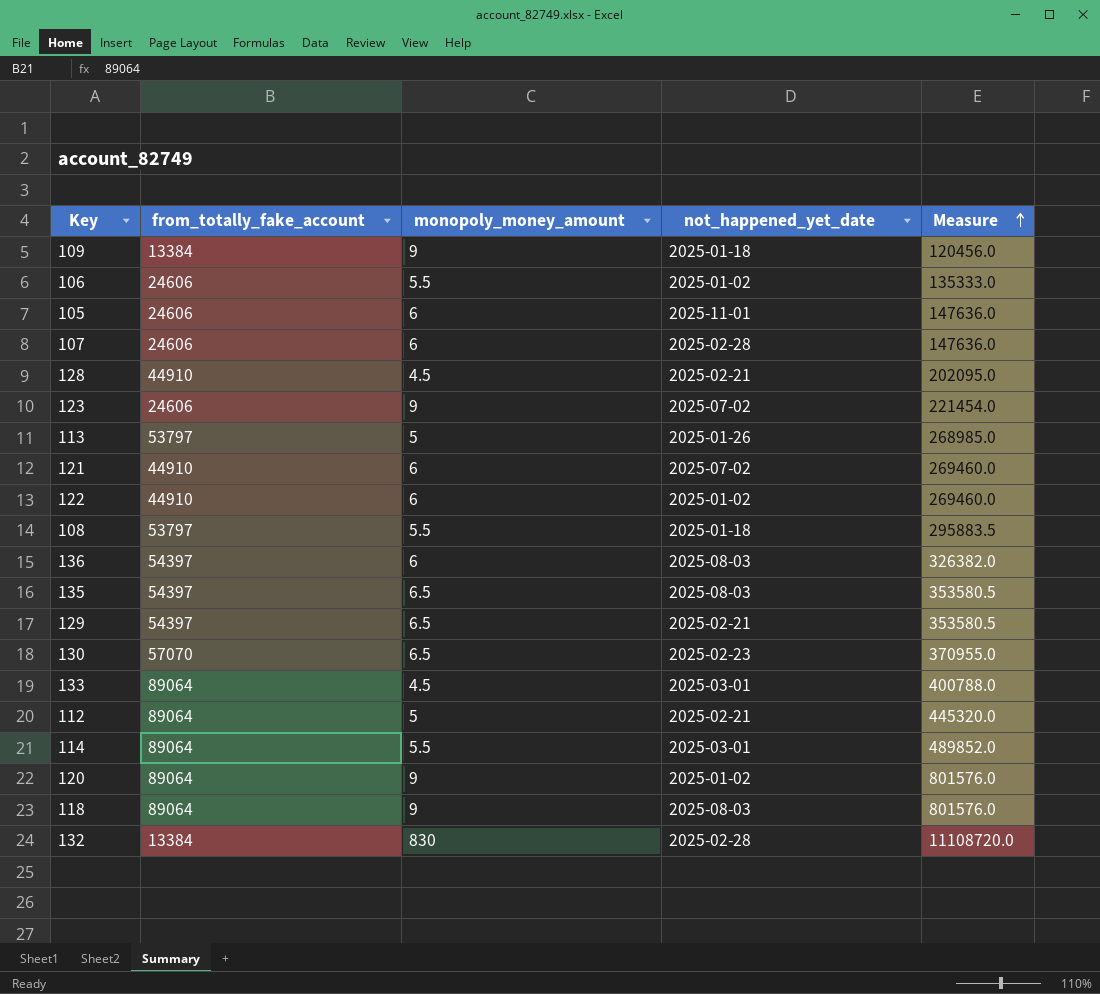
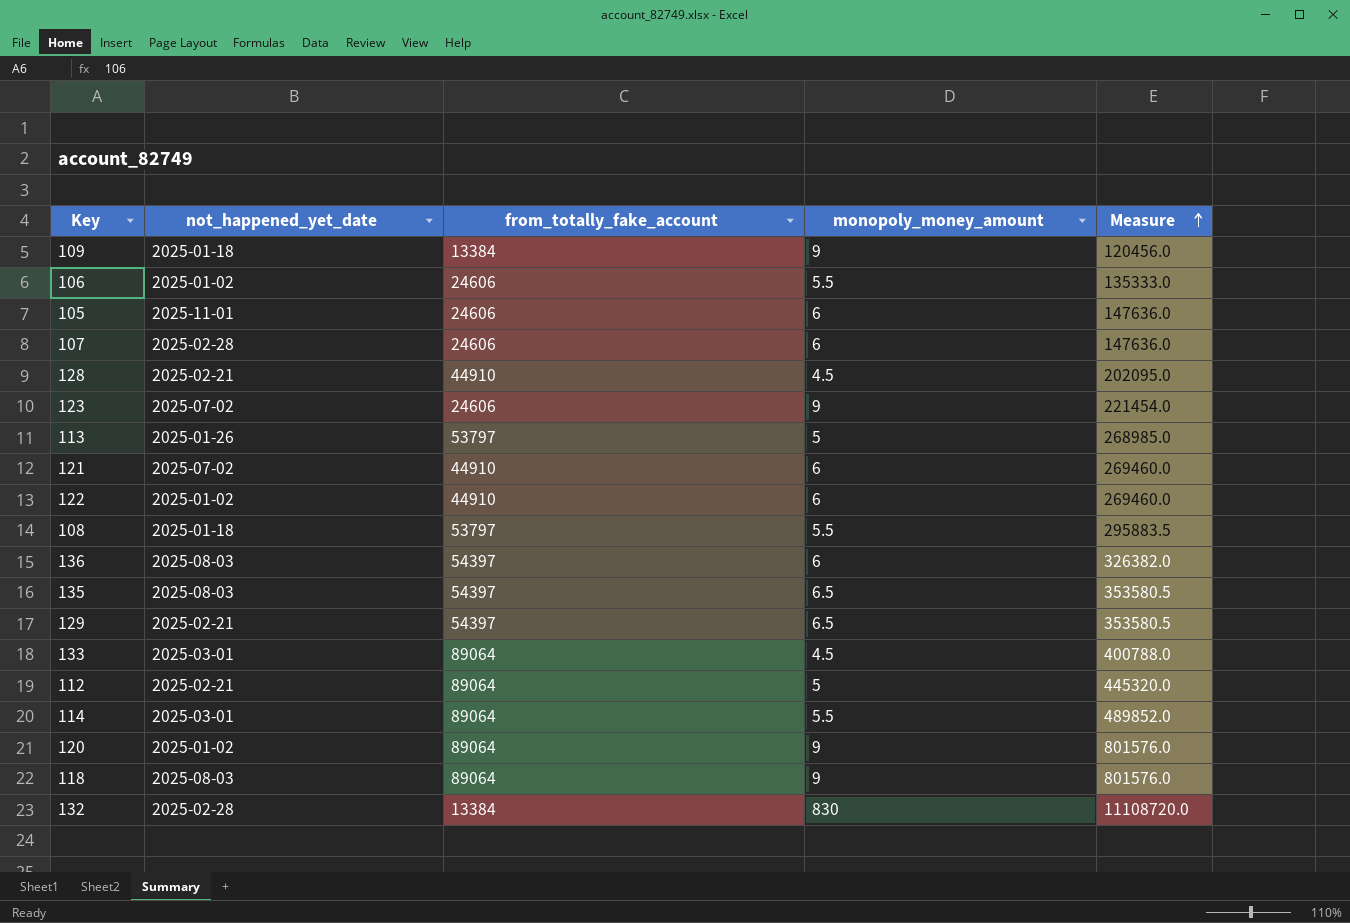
column not_happened_yet_date | position: 4 -> 2
row 130: 57070 | 6.5 | 2025-02-23 | 370955.0 -> none

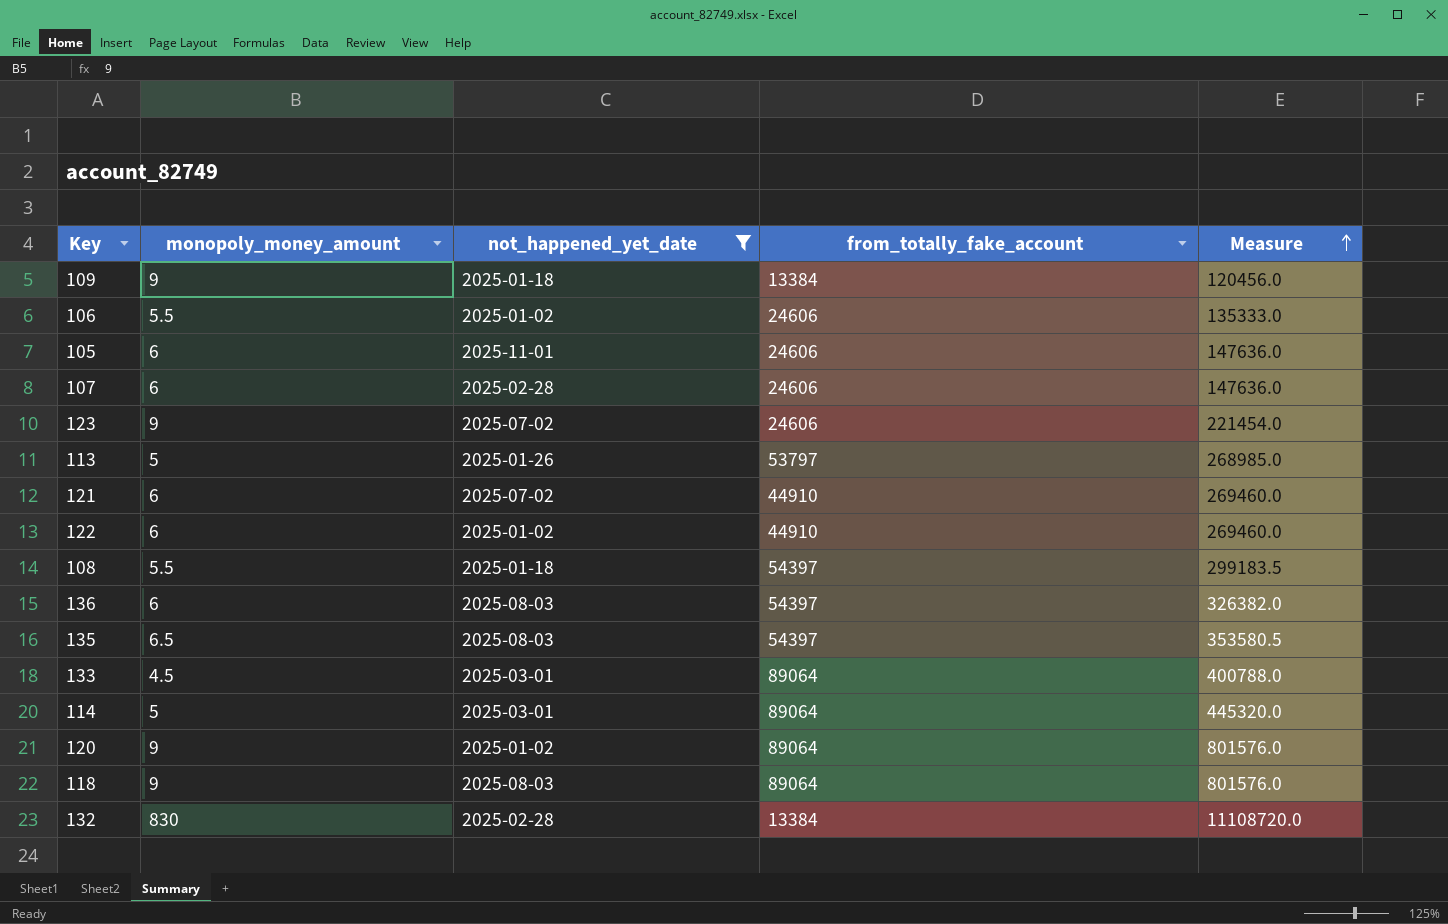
filter: none -> not_happened_yet_date != 2025-02-21
column monopoly_money_amount | position: 4 -> 2
108 | from_totally_fake_account: 53797 -> 54397
108 | Measure: 295883.5 -> 299183.5
114 | monopoly_money_amount: 5.5 -> 5
114 | Measure: 489852.0 -> 445320.0

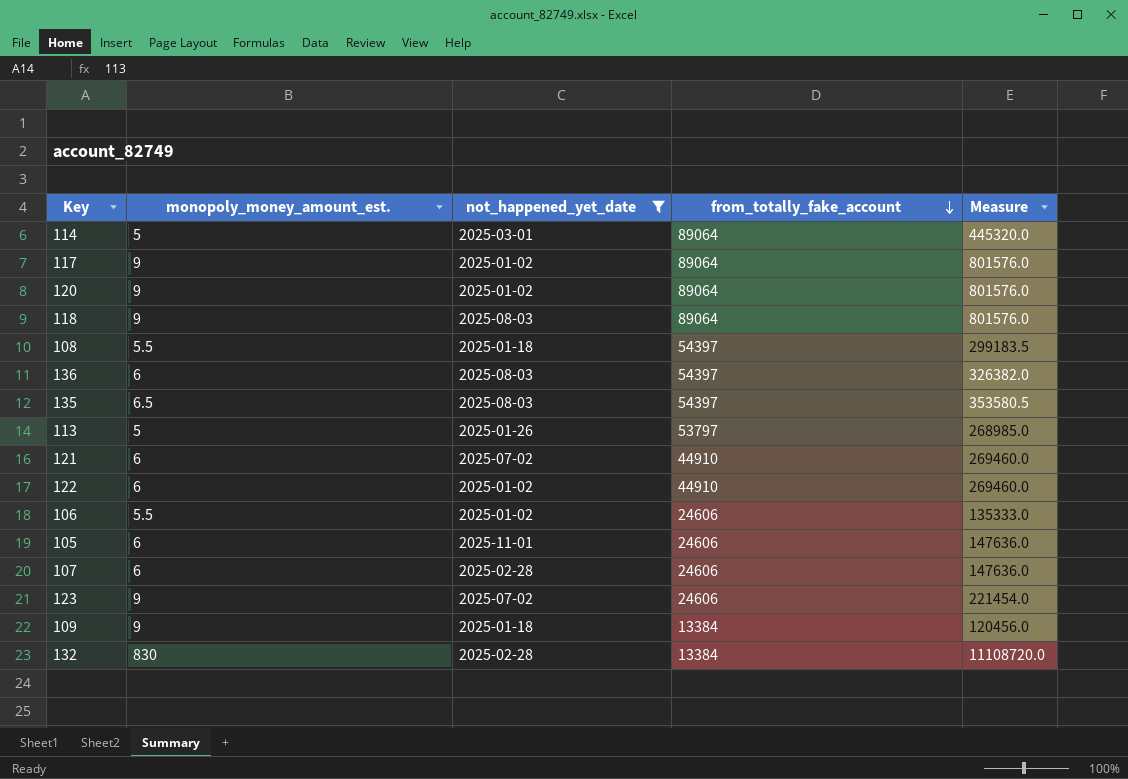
row order: Measure ascending -> from_totally_fake_account descending
column name: monopoly_money_amount -> monopoly_money_amount_est.
row 133: 4.5 | 2025-03-01 | 89064 | 400788.0 -> none
row 117: none -> 9 | 2025-01-02 | 89064 | 801576.0

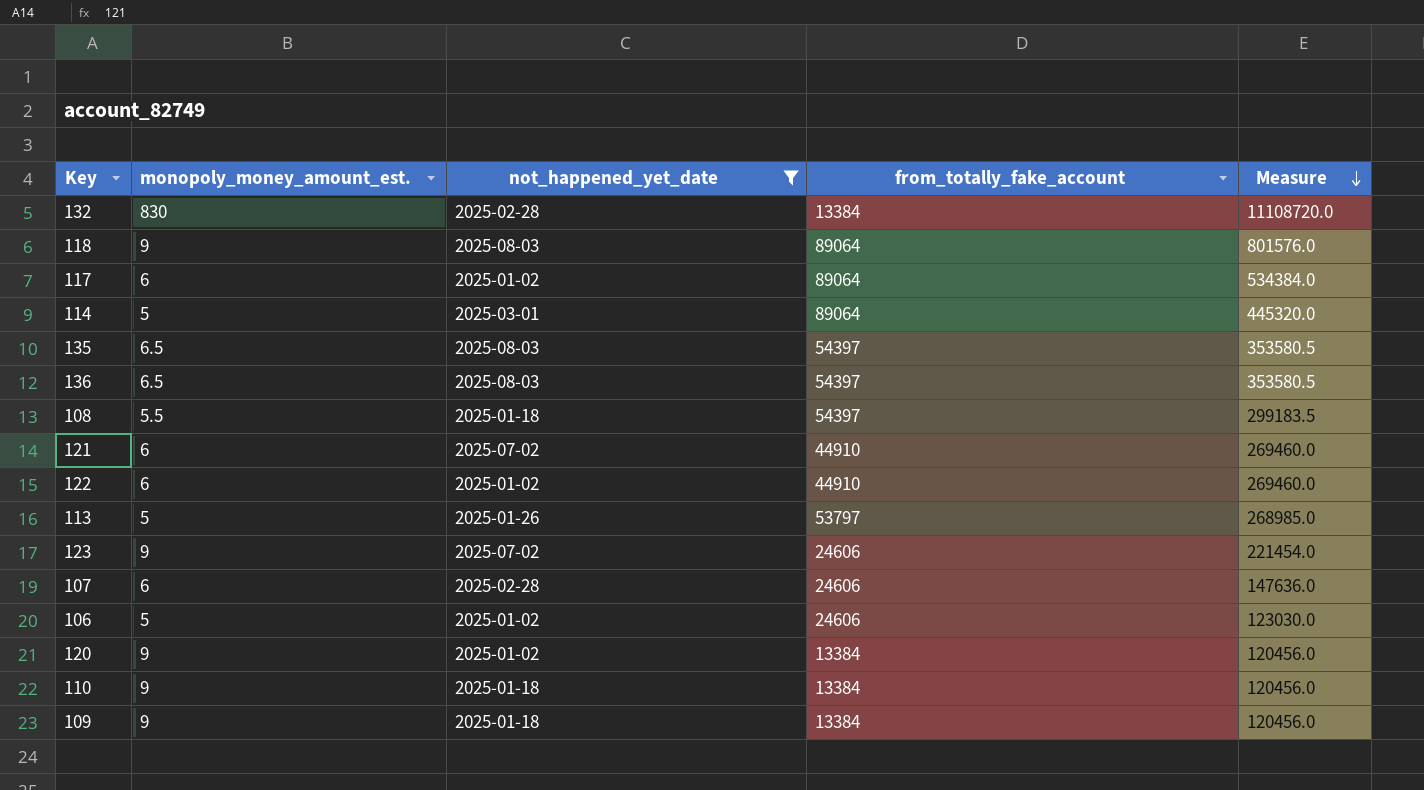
row order: from_totally_fake_account descending -> Measure descending
row 105: 6 | 2025-11-01 | 24606 | 147636.0 -> none
117 | monopoly_money_amount_est.: 9 -> 6
117 | Measure: 801576.0 -> 534384.0
136 | monopoly_money_amount_est.: 6 -> 6.5
136 | Measure: 326382.0 -> 353580.5
106 | monopoly_money_amount_est.: 5.5 -> 5
106 | Measure: 135333.0 -> 123030.0
120 | from_totally_fake_account: 89064 -> 13384
120 | Measure: 801576.0 -> 120456.0
row 110: none -> 9 | 2025-01-18 | 13384 | 120456.0

